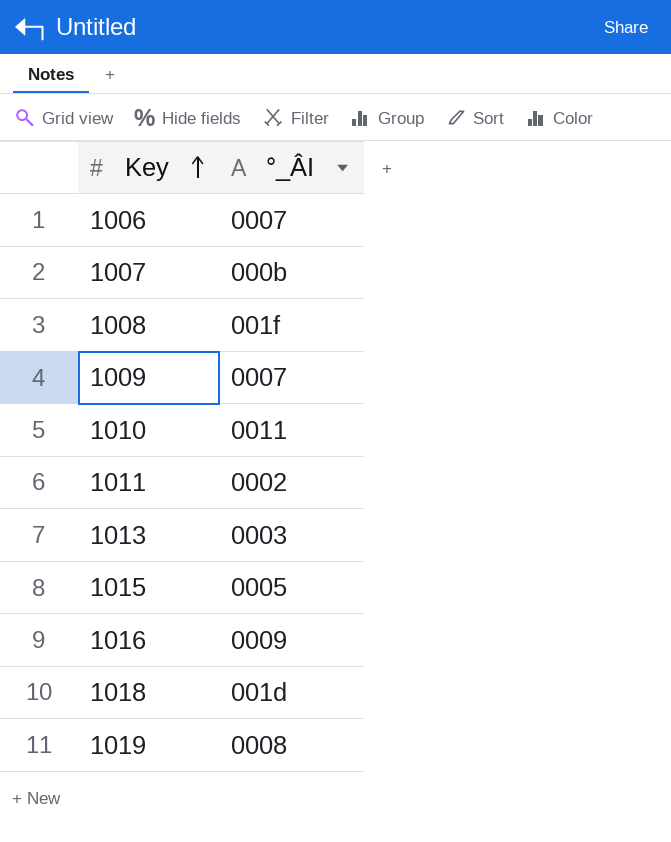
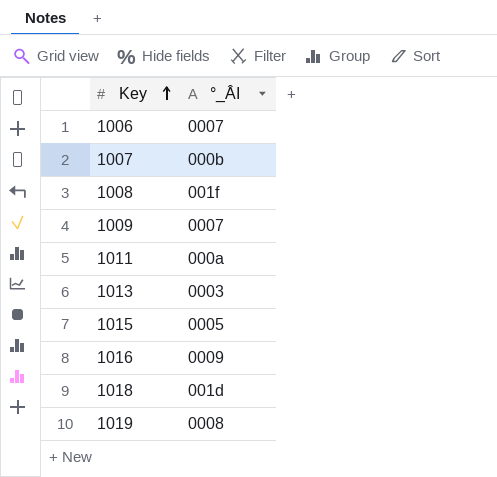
row 1010: 0011 -> none
1011 | °_ÂI: 0002 -> 000a

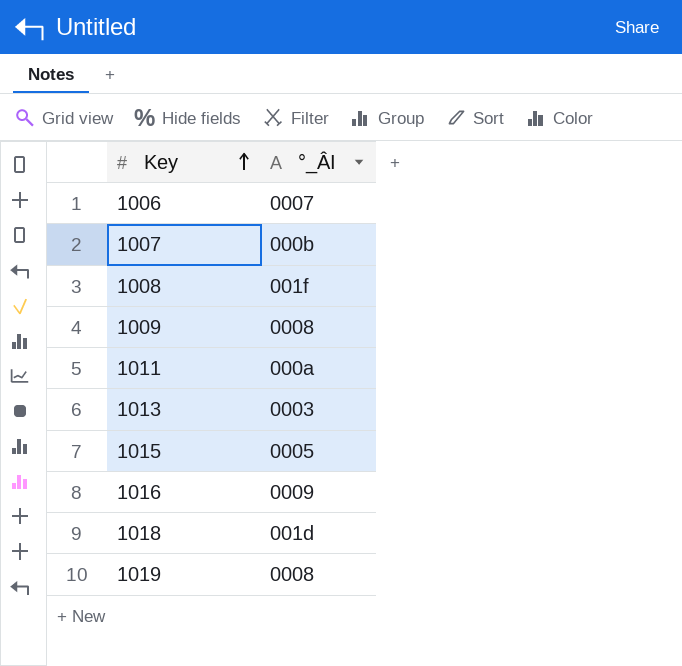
1009 | °_ÂI: 0007 -> 0008

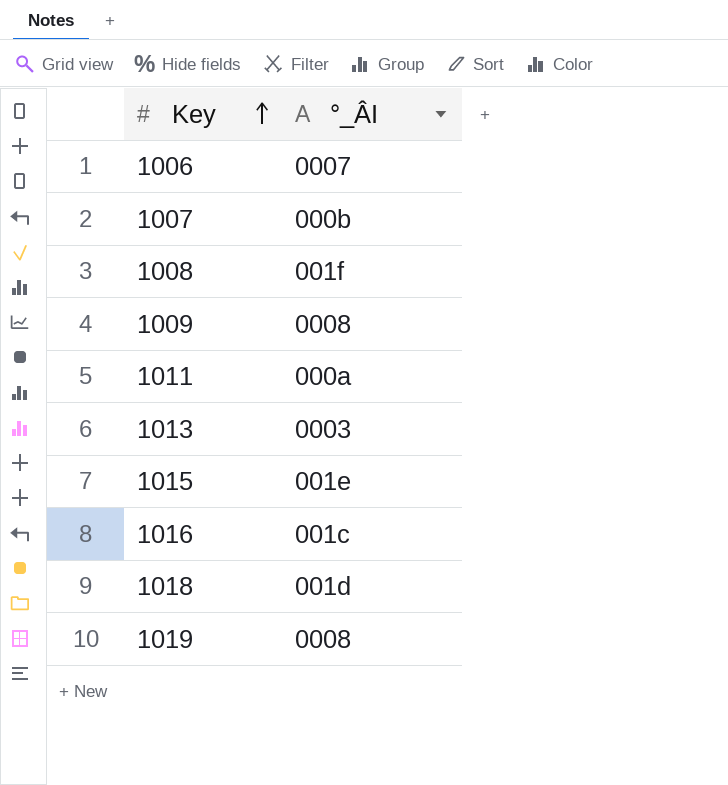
1015 | °_ÂI: 0005 -> 001e
1016 | °_ÂI: 0009 -> 001c

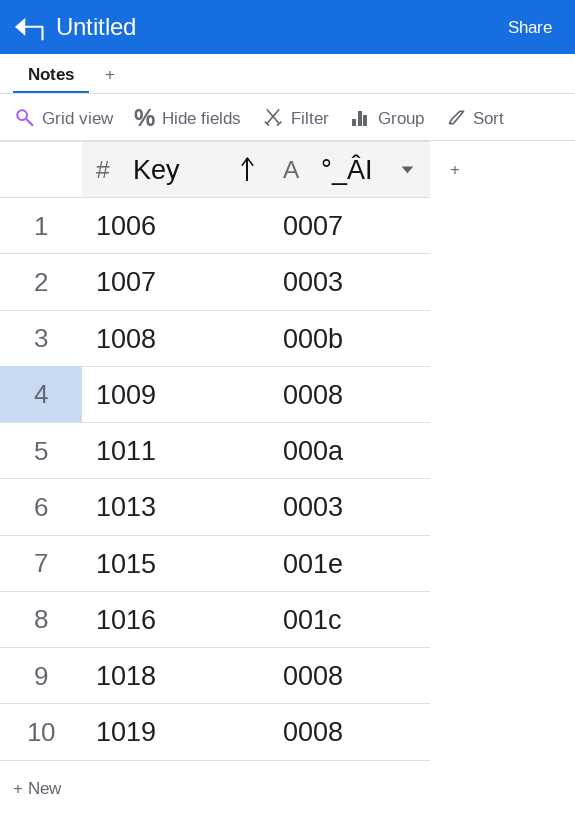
1007 | °_ÂI: 000b -> 0003
1008 | °_ÂI: 001f -> 000b
1018 | °_ÂI: 001d -> 0008

